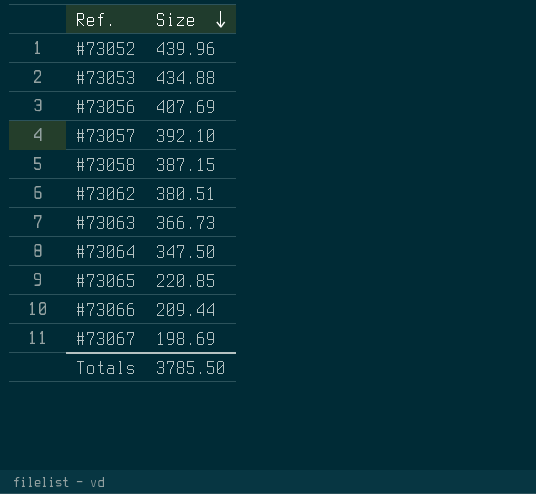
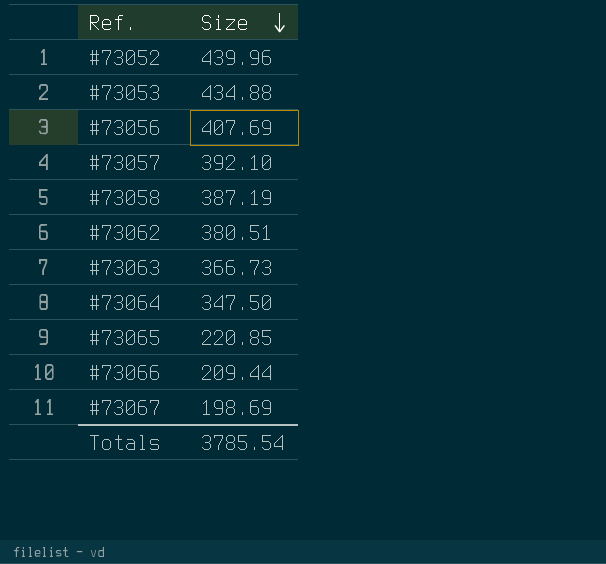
#73058 | Size: 387.15 -> 387.19
Totals | Size: 3785.50 -> 3785.54

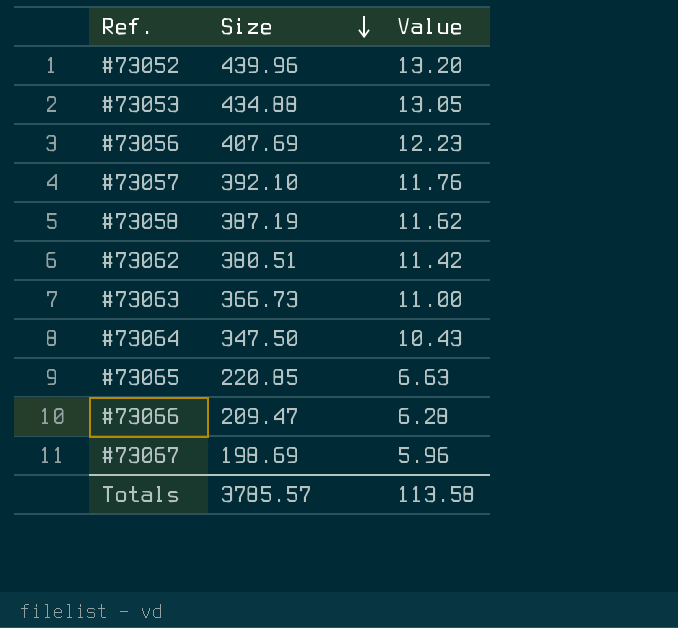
column Value | formula: none -> [Size] * 0.03
#73066 | Size: 209.44 -> 209.47
Totals | Size: 3785.54 -> 3785.57

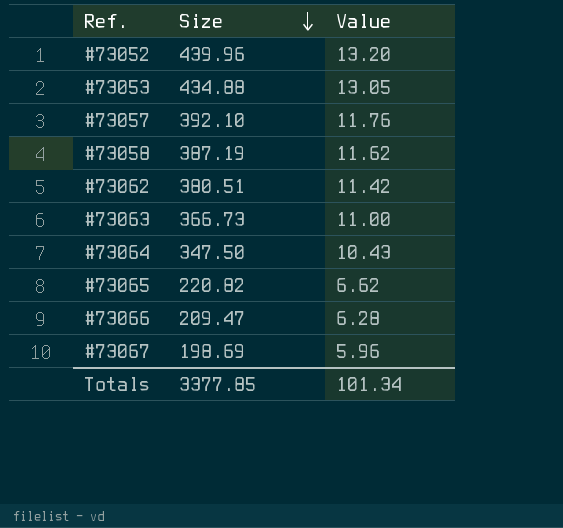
row #73056: 407.69 | 12.23 -> none
#73065 | Size: 220.85 -> 220.82
#73065 | Value: 6.63 -> 6.62
Totals | Size: 3785.57 -> 3377.85
Totals | Value: 113.58 -> 101.34

